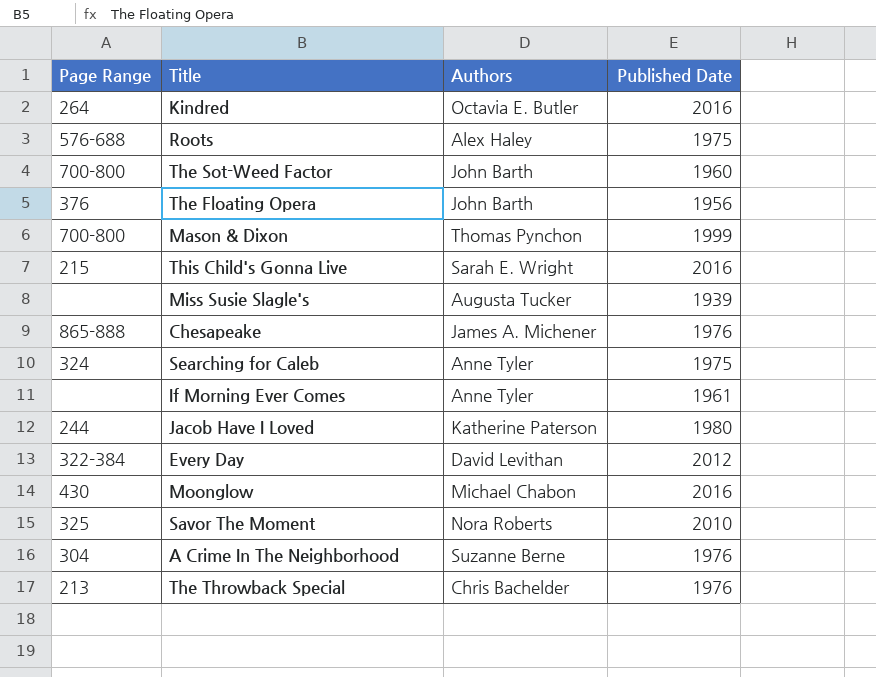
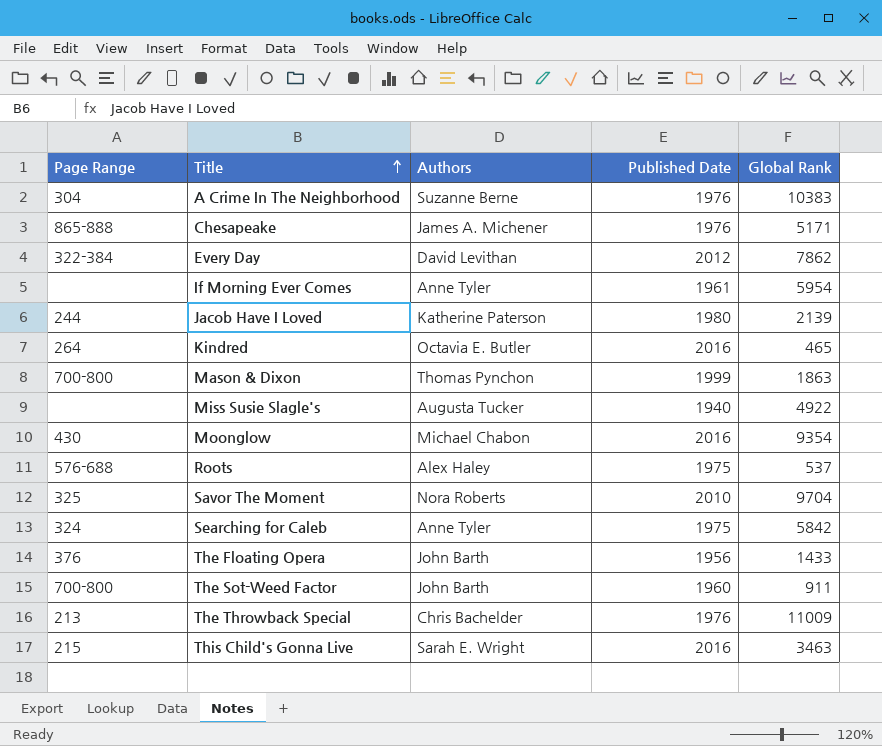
row order: none -> Title ascending
column Global Rank | position: none -> 5
Miss Susie Slagle's | Published Date: 1939 -> 1940

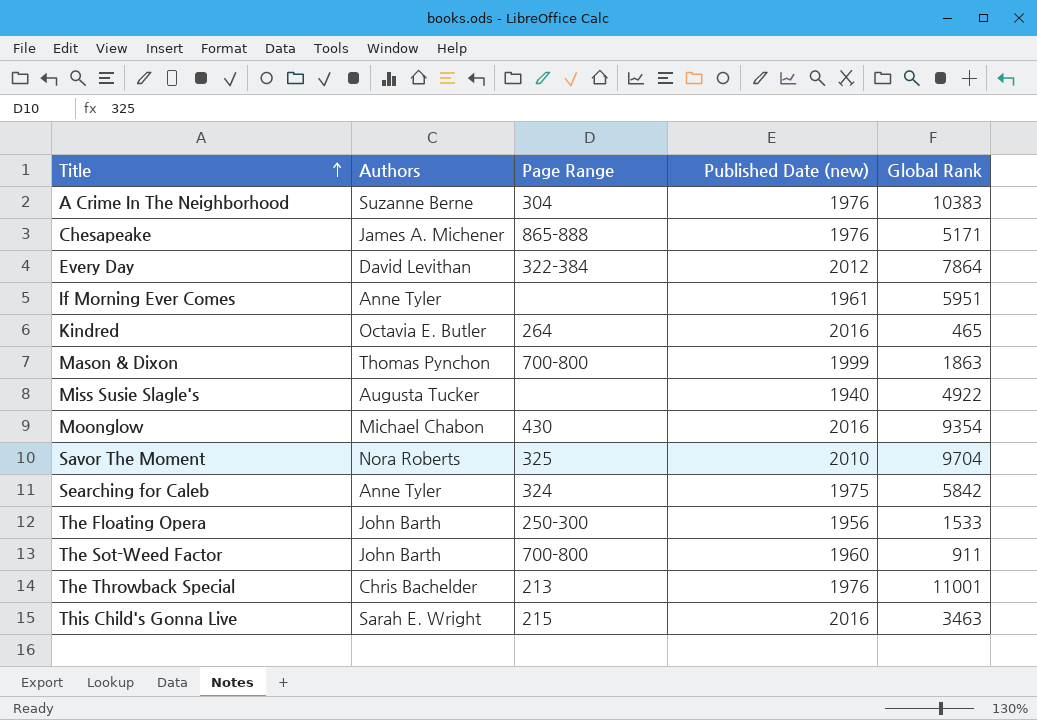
column Page Range | position: 1 -> 3
column name: Published Date -> Published Date (new)
row Jacob Have I Loved: 244 | Katherine Paterson | 1980 | 2139 -> none
row Roots: 576-688 | Alex Haley | 1975 | 537 -> none
Every Day | Global Rank: 7862 -> 7864
If Morning Ever Comes | Global Rank: 5954 -> 5951
The Floating Opera | Page Range: 376 -> 250-300
The Floating Opera | Global Rank: 1433 -> 1533
The Throwback Special | Global Rank: 11009 -> 11001

